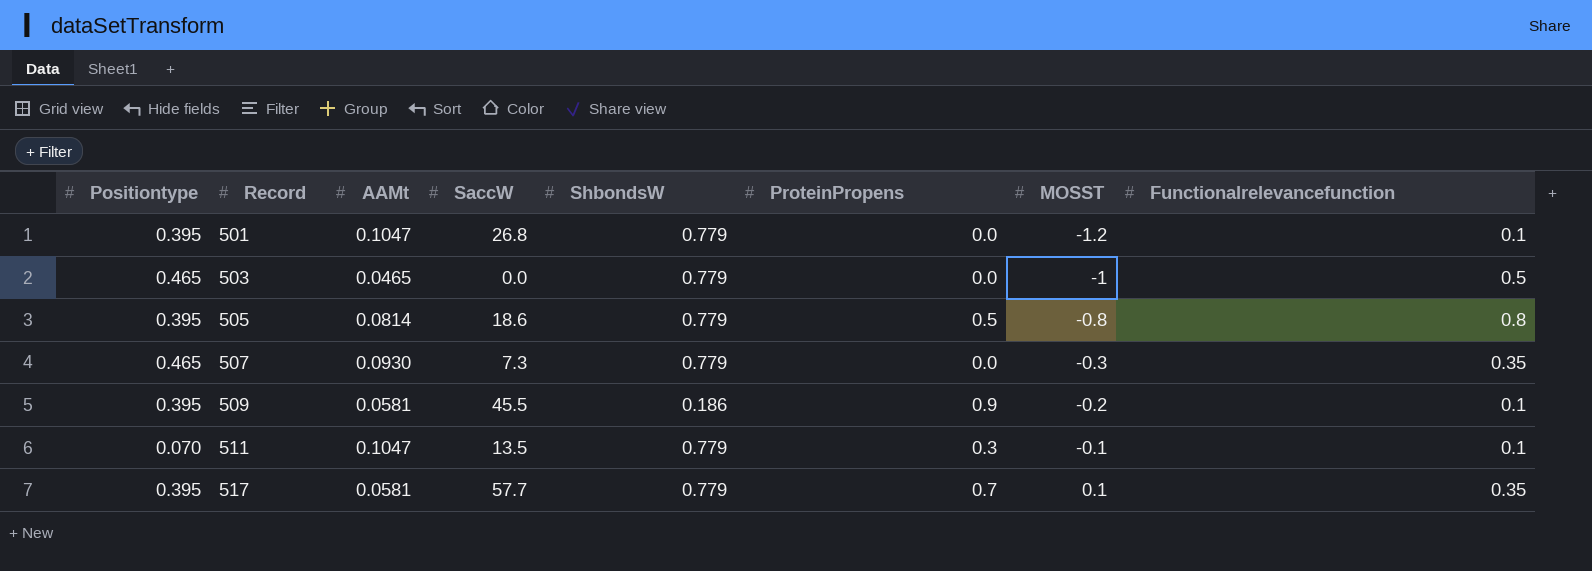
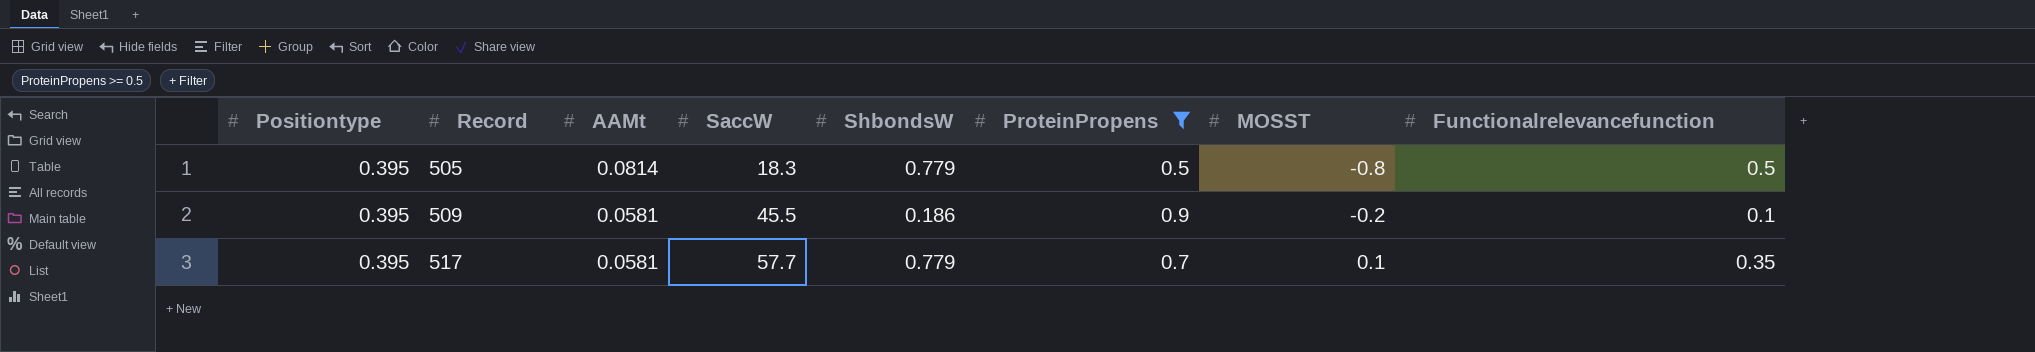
filter: none -> ProteinPropens >= 0.5
505 | SaccW: 18.6 -> 18.3
505 | Functionalrelevancefunction: 0.8 -> 0.5

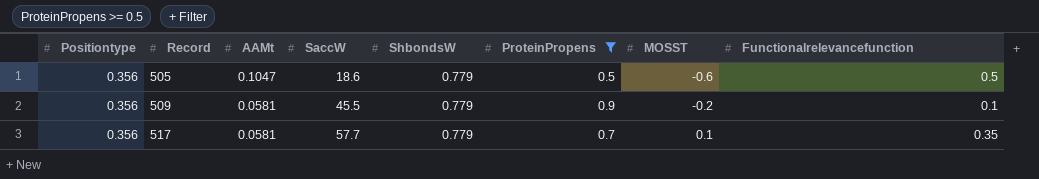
505 | Positiontype: 0.395 -> 0.356
505 | AAMt: 0.0814 -> 0.1047
505 | SaccW: 18.3 -> 18.6
505 | MOSST: -0.8 -> -0.6
509 | Positiontype: 0.395 -> 0.356
509 | ShbondsW: 0.186 -> 0.779
517 | Positiontype: 0.395 -> 0.356

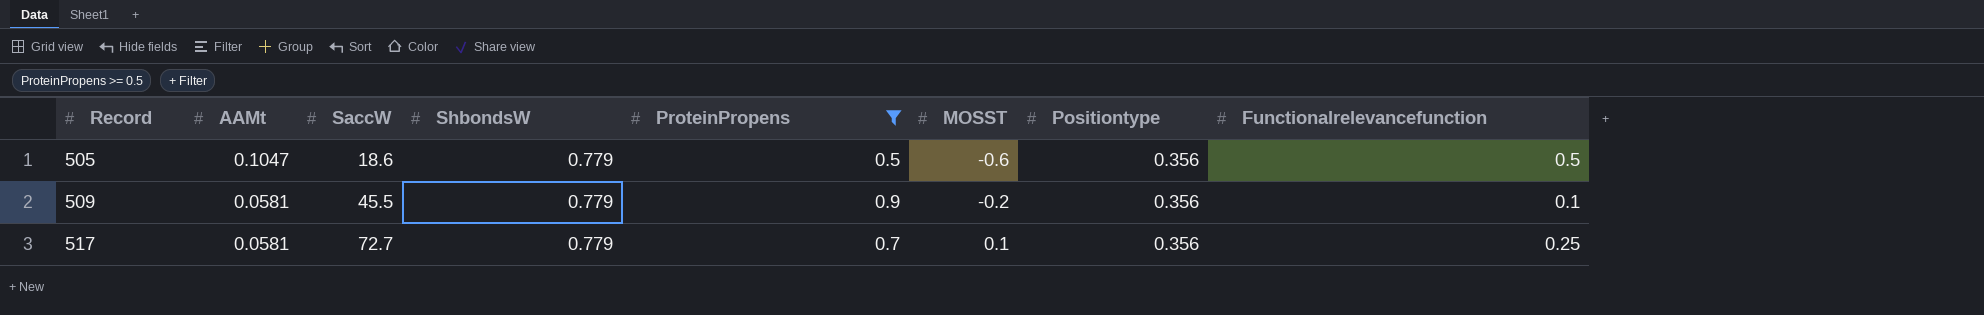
column Positiontype | position: 1 -> 7
517 | SaccW: 57.7 -> 72.7
517 | Functionalrelevancefunction: 0.35 -> 0.25

